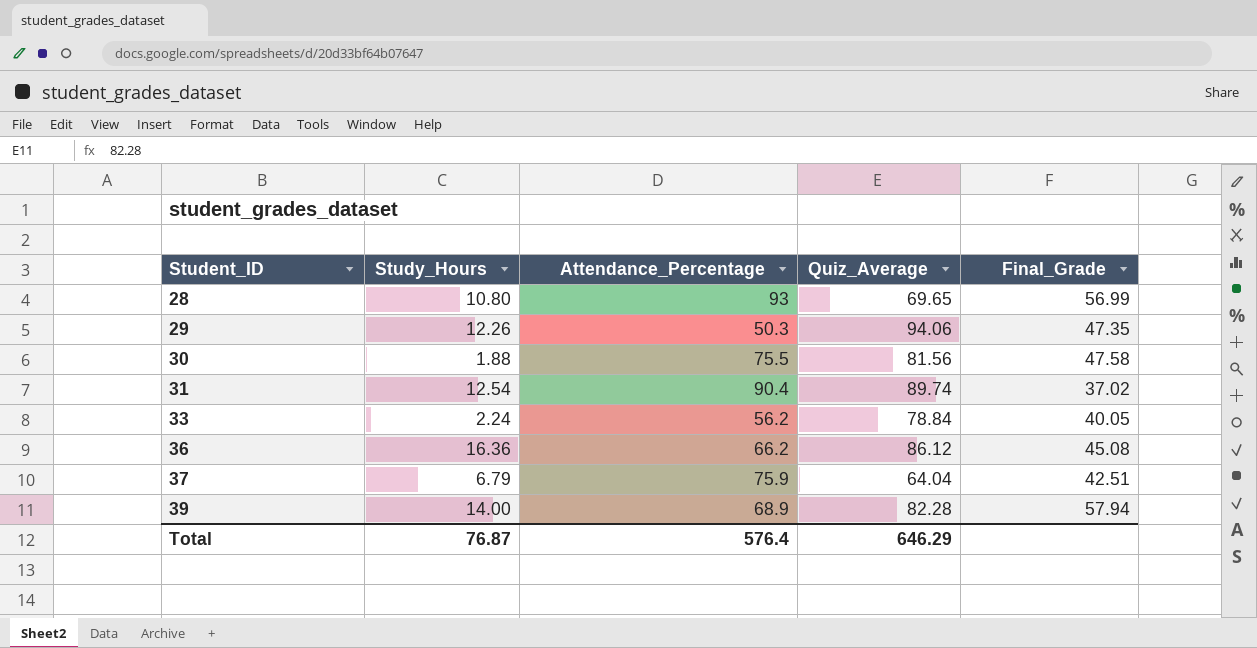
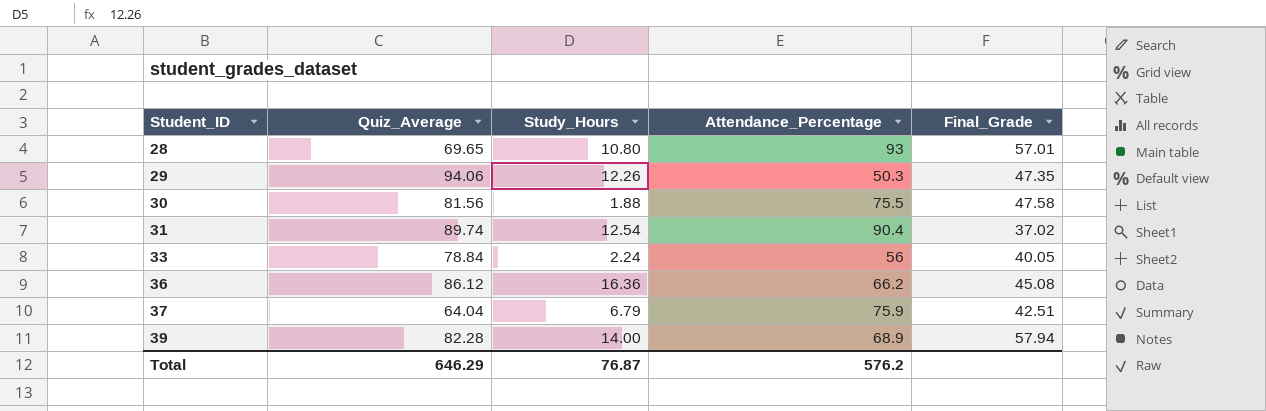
column Quiz_Average | position: 4 -> 2
28 | Final_Grade: 56.99 -> 57.01
33 | Attendance_Percentage: 56.2 -> 56
Total | Attendance_Percentage: 576.4 -> 576.2

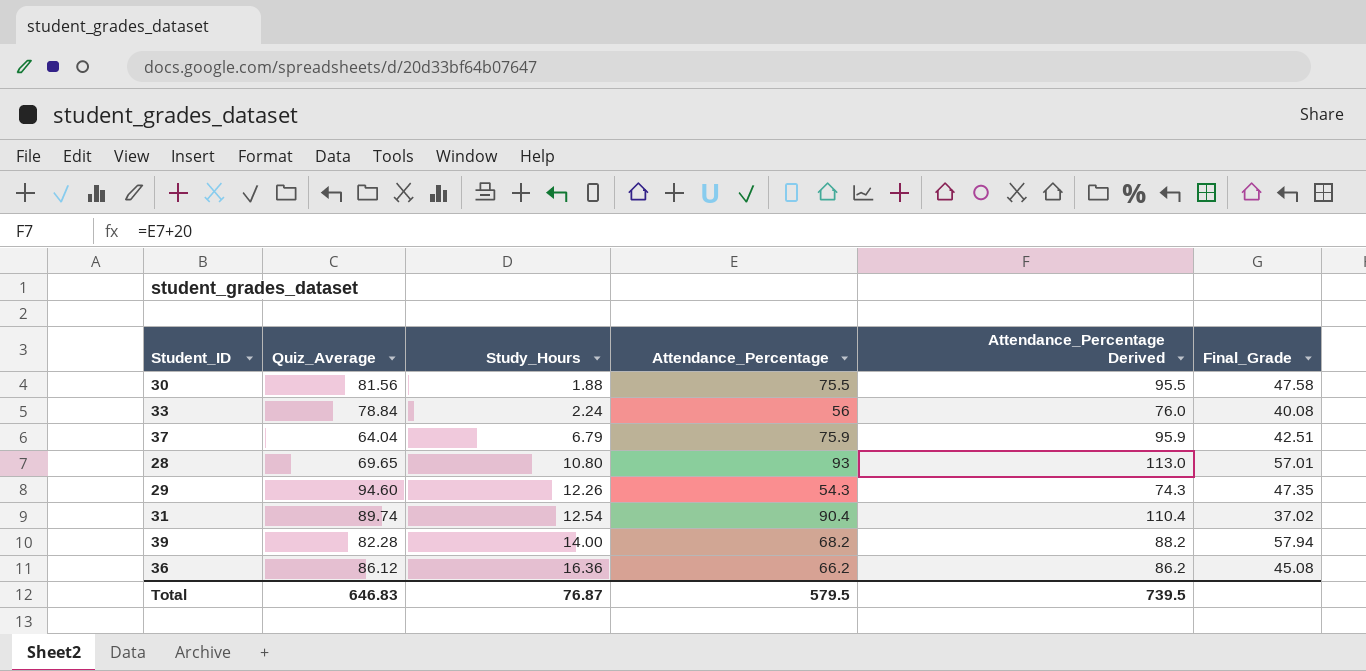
row order: Student_ID ascending -> Study_Hours ascending
column Attendance_Percentage Derived | formula: none -> [Attendance_Percentage] + 20
33 | Final_Grade: 40.05 -> 40.08
29 | Quiz_Average: 94.06 -> 94.60
29 | Attendance_Percentage: 50.3 -> 54.3
39 | Attendance_Percentage: 68.9 -> 68.2
Total | Quiz_Average: 646.29 -> 646.83
Total | Attendance_Percentage: 576.2 -> 579.5

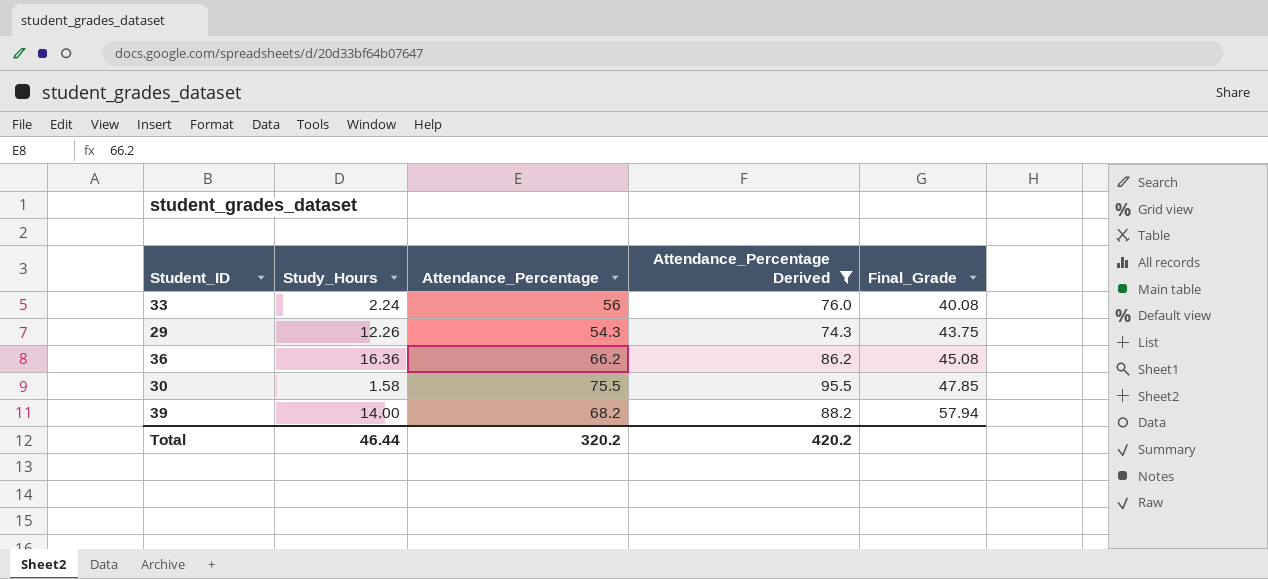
filter: none -> Attendance_Percentage Derived <= 95.5
row order: Study_Hours ascending -> Final_Grade ascending
column Quiz_Average | position: 2 -> none
29 | Final_Grade: 47.35 -> 43.75
30 | Study_Hours: 1.88 -> 1.58
30 | Final_Grade: 47.58 -> 47.85
Total | Study_Hours: 76.87 -> 46.44
Total | Attendance_Percentage: 579.5 -> 320.2
Total | Attendance_Percentage Derived: 739.5 -> 420.2

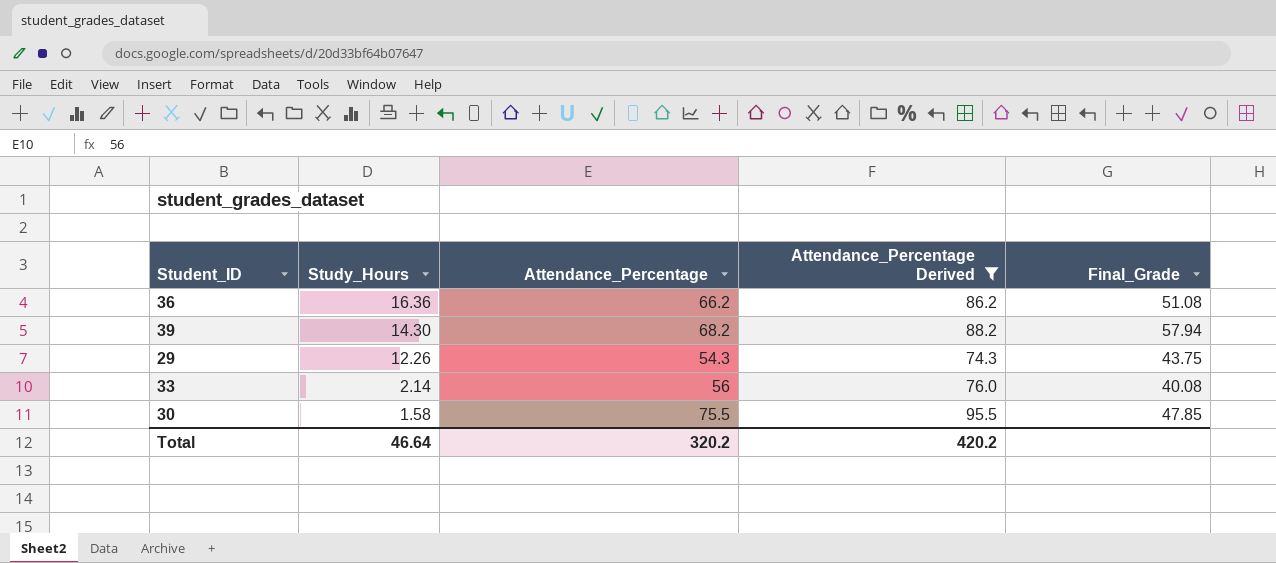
row order: Final_Grade ascending -> Study_Hours descending
36 | Final_Grade: 45.08 -> 51.08
39 | Study_Hours: 14.00 -> 14.30
33 | Study_Hours: 2.24 -> 2.14
Total | Study_Hours: 46.44 -> 46.64

